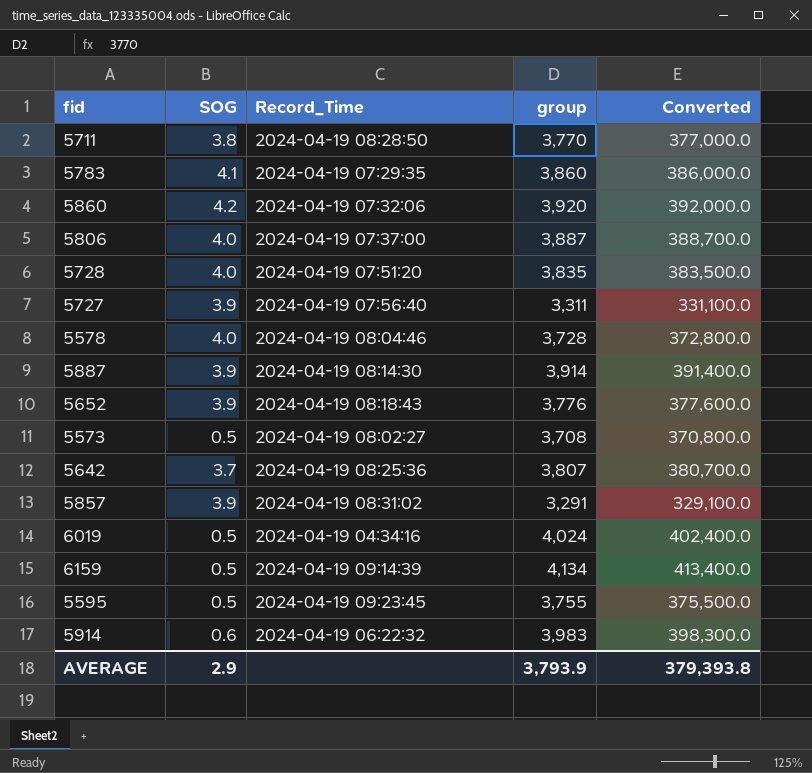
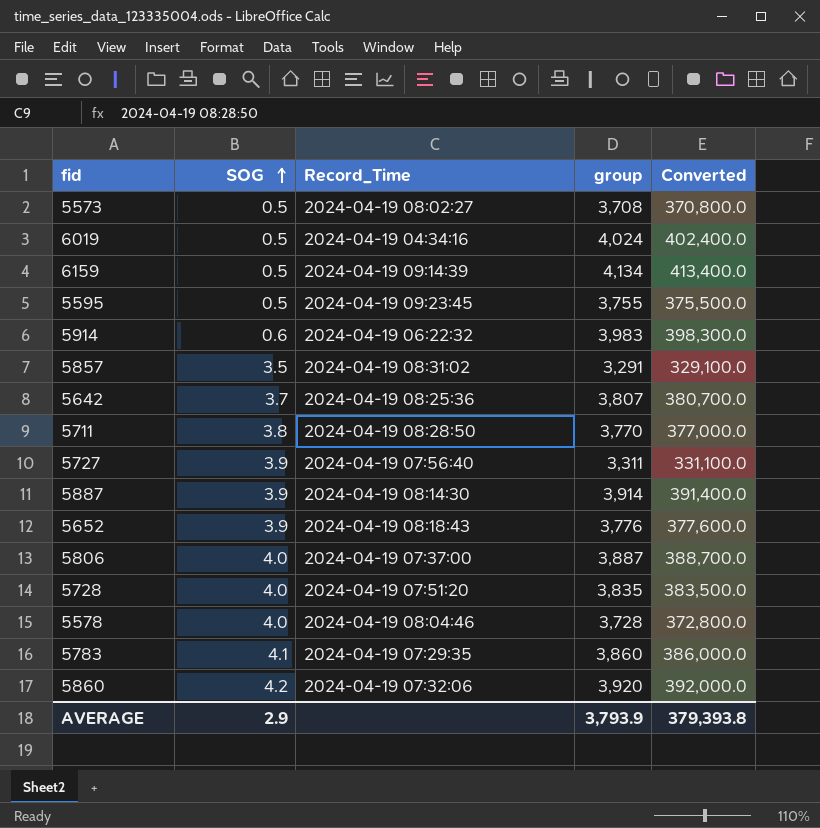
row order: none -> SOG ascending
5857 | SOG: 3.9 -> 3.5

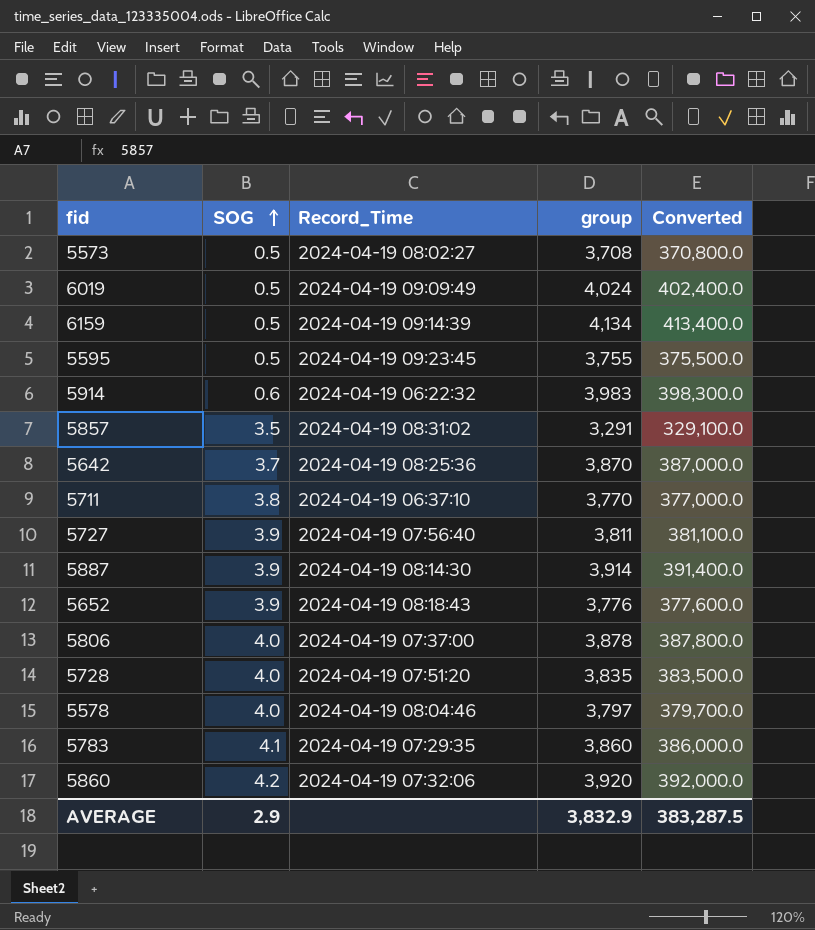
6019 | Record_Time: 2024-04-19 04:34:16 -> 2024-04-19 09:09:49
5642 | group: 3,807 -> 3,870
5642 | Converted: 380,700.0 -> 387,000.0
5711 | Record_Time: 2024-04-19 08:28:50 -> 2024-04-19 06:37:10
5727 | group: 3,311 -> 3,811
5727 | Converted: 331,100.0 -> 381,100.0
5806 | group: 3,887 -> 3,878
5806 | Converted: 388,700.0 -> 387,800.0
5578 | group: 3,728 -> 3,797
5578 | Converted: 372,800.0 -> 379,700.0
AVERAGE | group: 3,793.9 -> 3,832.9
AVERAGE | Converted: 379,393.8 -> 383,287.5

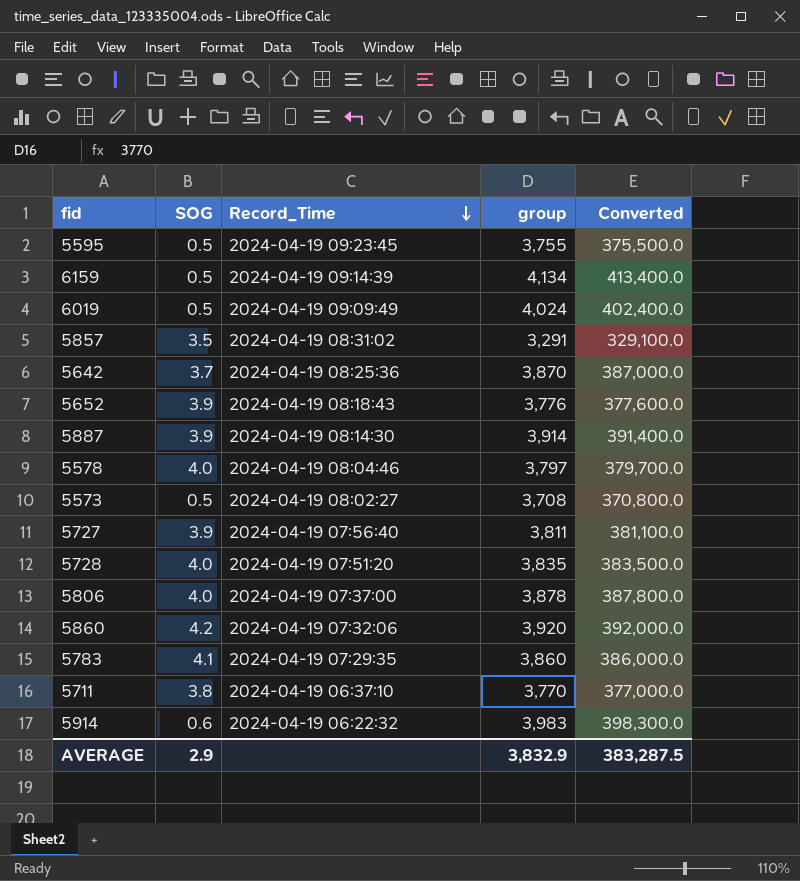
row order: SOG ascending -> Record_Time descending

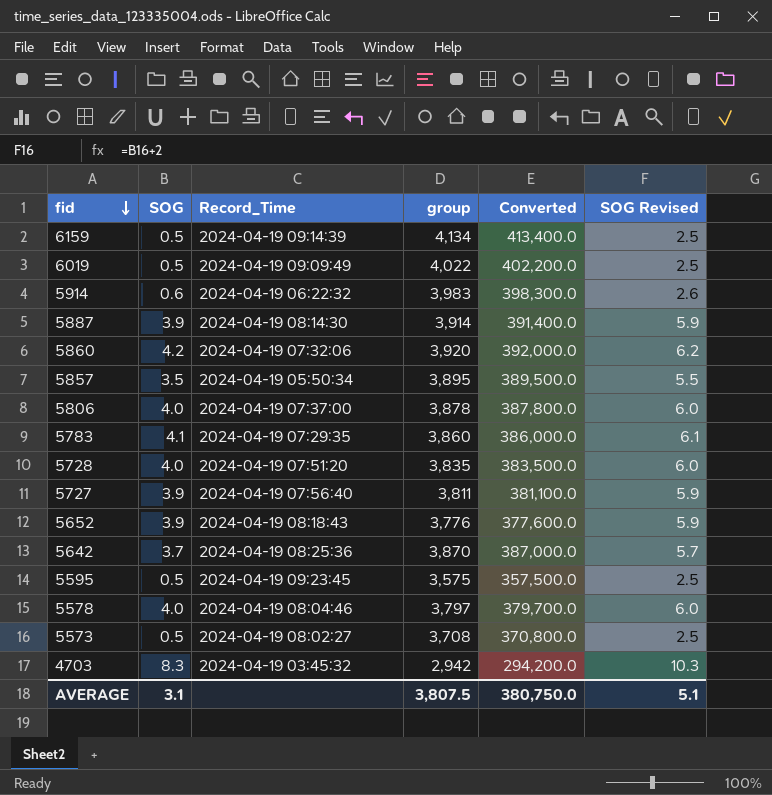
row order: Record_Time descending -> fid descending
column SOG Revised | formula: none -> [SOG] + 2
row 5711: 3.8 | 2024-04-19 06:37:10 | 3,770 | 377,000.0 -> none
6019 | group: 4,024 -> 4,022
6019 | Converted: 402,400.0 -> 402,200.0
5857 | Record_Time: 2024-04-19 08:31:02 -> 2024-04-19 05:50:34
5857 | group: 3,291 -> 3,895
5857 | Converted: 329,100.0 -> 389,500.0
5595 | group: 3,755 -> 3,575
5595 | Converted: 375,500.0 -> 357,500.0
row 4703: none -> 8.3 | 2024-04-19 03:45:32 | 2,942 | 294,200.0 | 10.3
AVERAGE | SOG: 2.9 -> 3.1
AVERAGE | group: 3,832.9 -> 3,807.5
AVERAGE | Converted: 383,287.5 -> 380,750.0

